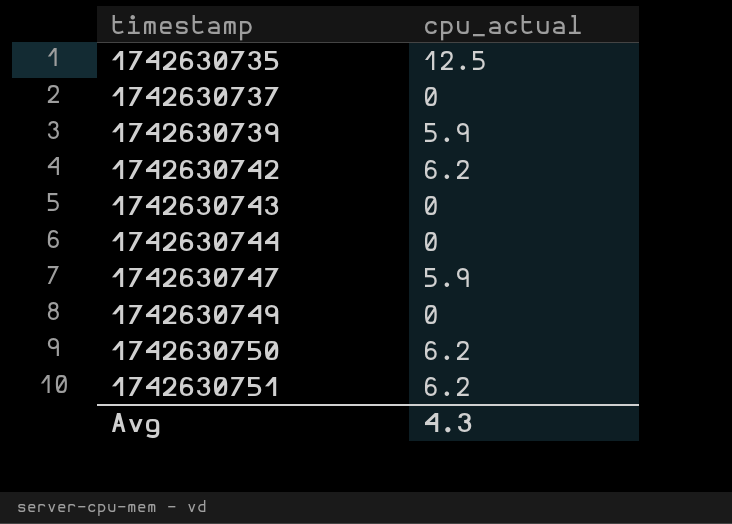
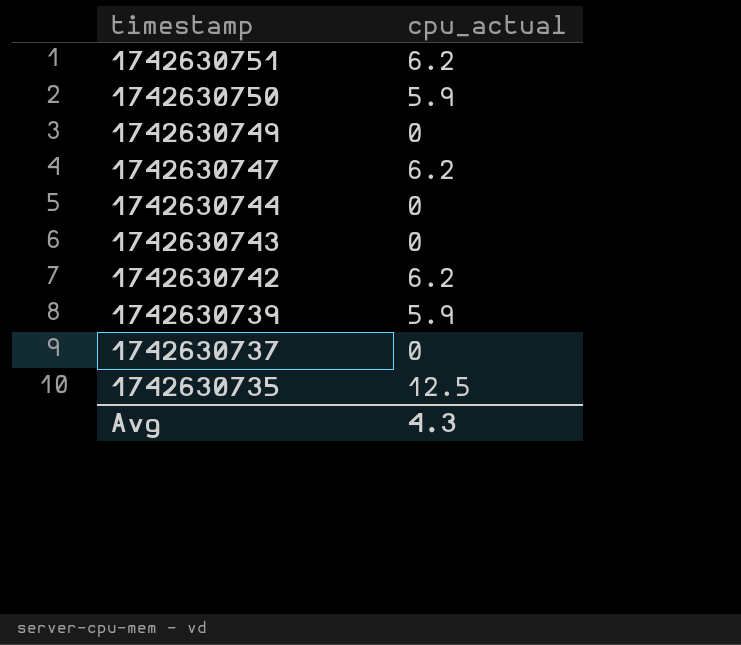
row order: timestamp ascending -> timestamp descending
1742630750 | cpu_actual: 6.2 -> 5.9
1742630747 | cpu_actual: 5.9 -> 6.2

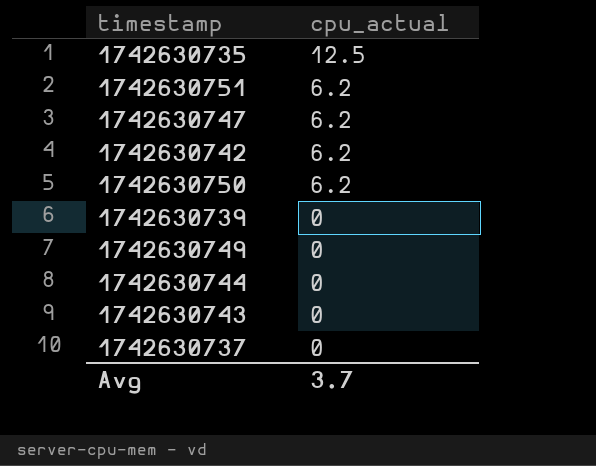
row order: timestamp descending -> cpu_actual descending
1742630750 | cpu_actual: 5.9 -> 6.2
1742630739 | cpu_actual: 5.9 -> 0
Avg | cpu_actual: 4.3 -> 3.7

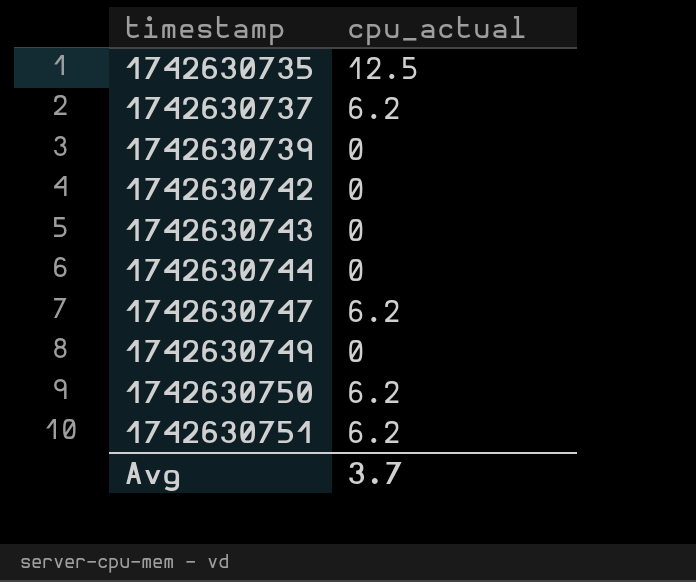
row order: cpu_actual descending -> timestamp ascending
1742630737 | cpu_actual: 0 -> 6.2
1742630742 | cpu_actual: 6.2 -> 0

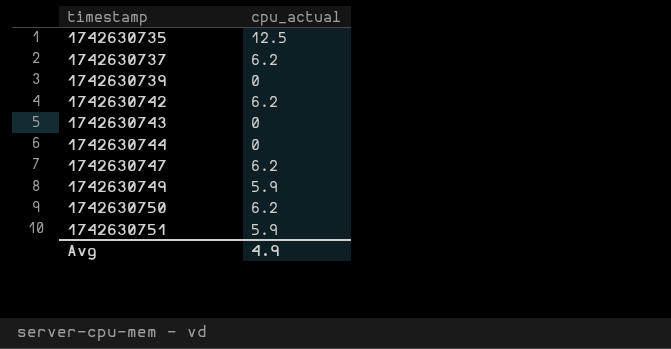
1742630742 | cpu_actual: 0 -> 6.2
1742630749 | cpu_actual: 0 -> 5.9
1742630751 | cpu_actual: 6.2 -> 5.9
Avg | cpu_actual: 3.7 -> 4.9

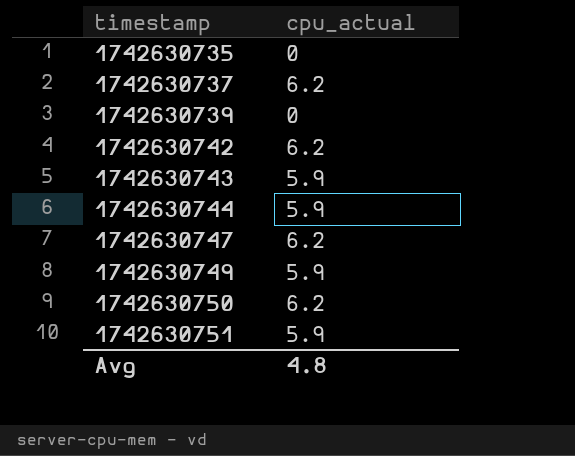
1742630735 | cpu_actual: 12.5 -> 0
1742630743 | cpu_actual: 0 -> 5.9
1742630744 | cpu_actual: 0 -> 5.9
Avg | cpu_actual: 4.9 -> 4.8

